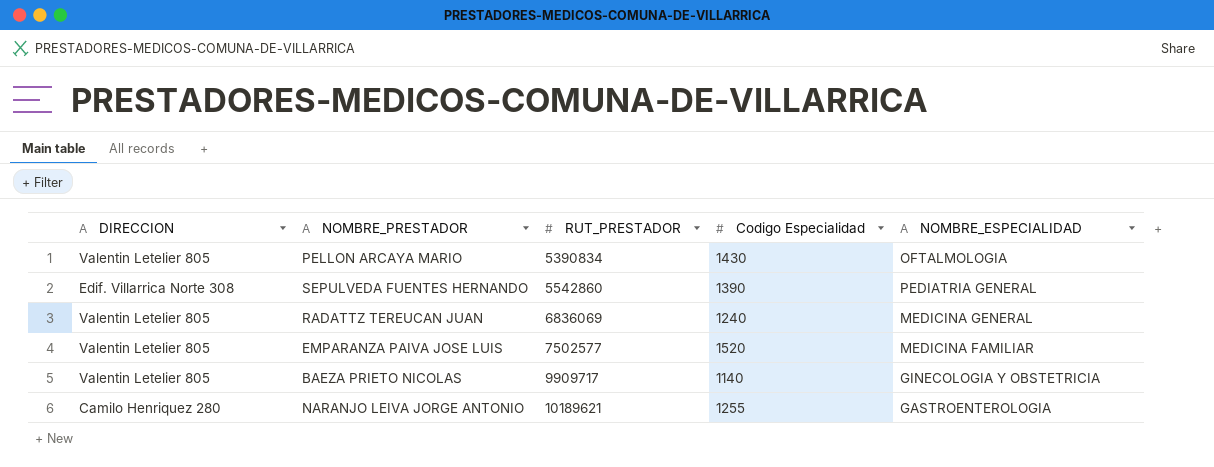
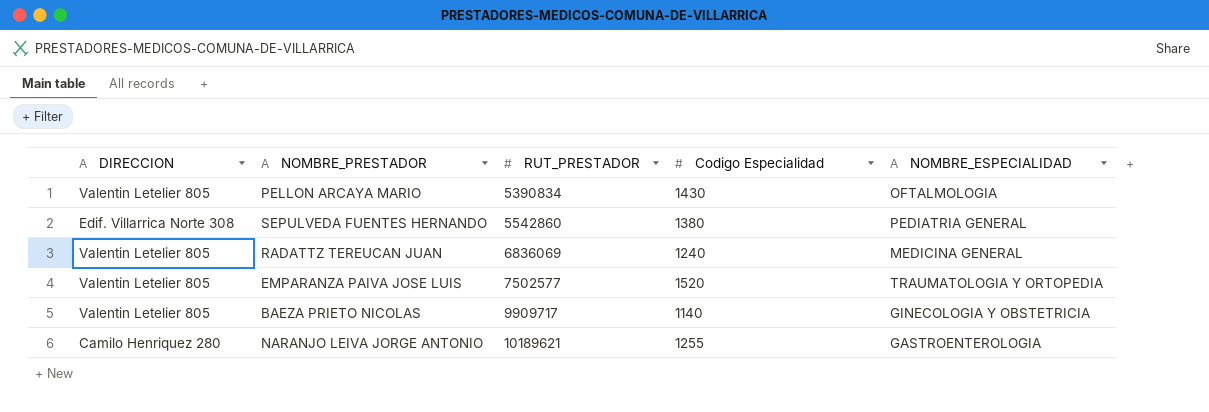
SEPULVEDA FUENTES HERNANDO | Codigo Especialidad: 1390 -> 1380
EMPARANZA PAIVA JOSE LUIS | NOMBRE_ESPECIALIDAD: MEDICINA FAMILIAR -> TRAUMATOLOGIA Y ORTOPEDIA

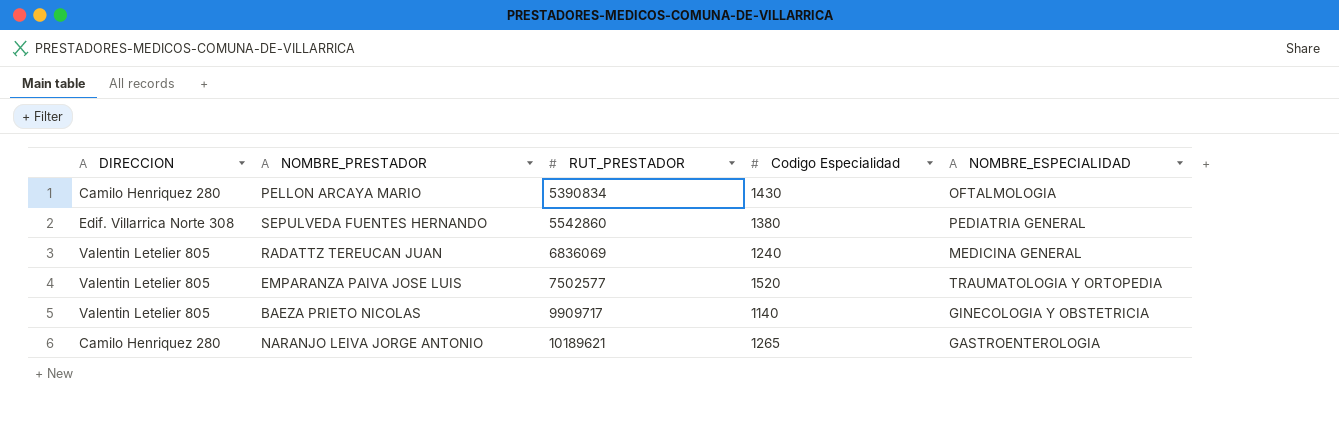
PELLON ARCAYA MARIO | DIRECCION: Valentin Letelier 805 -> Camilo Henriquez 280
NARANJO LEIVA JORGE ANTONIO | Codigo Especialidad: 1255 -> 1265

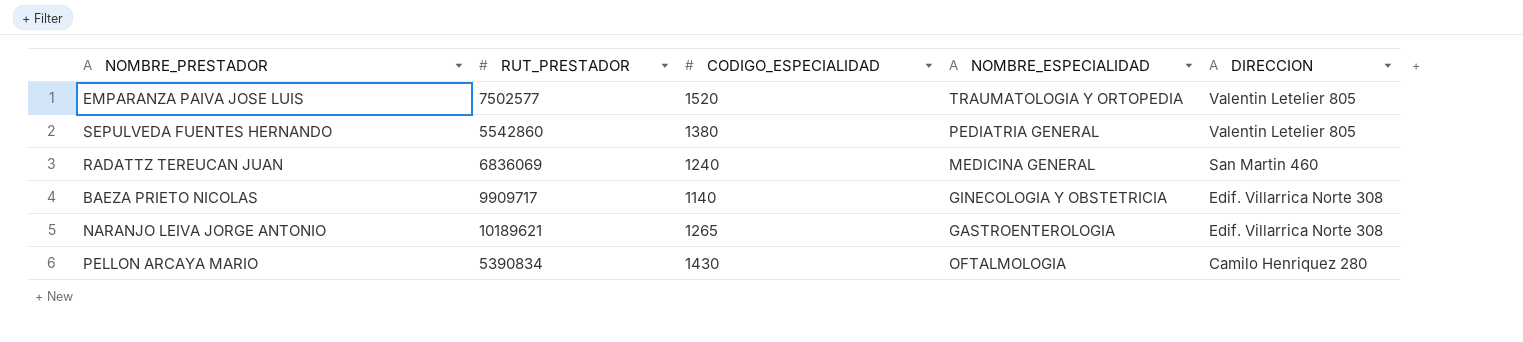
row order: RUT_PRESTADOR ascending -> DIRECCION descending
column name: Codigo Especialidad -> CODIGO_ESPECIALIDAD
column DIRECCION | position: 1 -> 5
SEPULVEDA FUENTES HERNANDO | DIRECCION: Edif. Villarrica Norte 308 -> Valentin Letelier 805
RADATTZ TEREUCAN JUAN | DIRECCION: Valentin Letelier 805 -> San Martin 460
BAEZA PRIETO NICOLAS | DIRECCION: Valentin Letelier 805 -> Edif. Villarrica Norte 308
NARANJO LEIVA JORGE ANTONIO | DIRECCION: Camilo Henriquez 280 -> Edif. Villarrica Norte 308

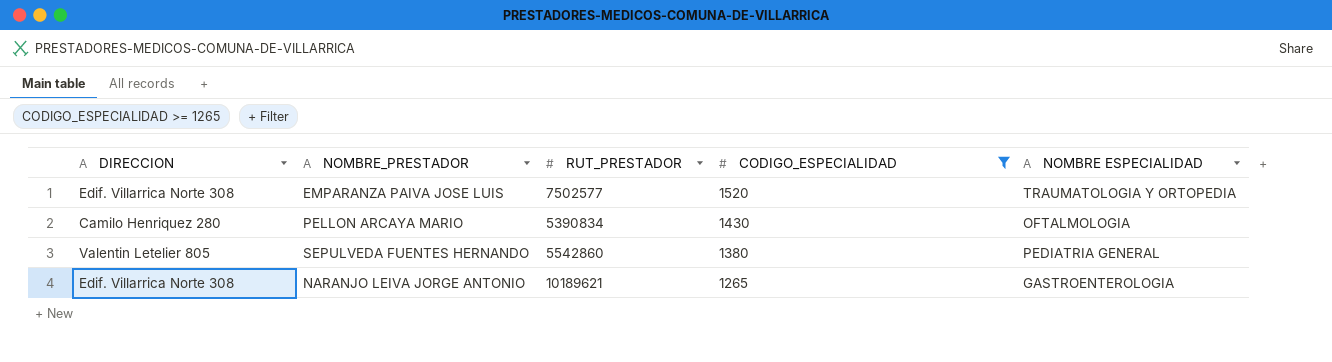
filter: none -> CODIGO_ESPECIALIDAD >= 1265
row order: DIRECCION descending -> CODIGO_ESPECIALIDAD descending
column DIRECCION | position: 5 -> 1
column name: NOMBRE_ESPECIALIDAD -> NOMBRE ESPECIALIDAD
EMPARANZA PAIVA JOSE LUIS | DIRECCION: Valentin Letelier 805 -> Edif. Villarrica Norte 308

